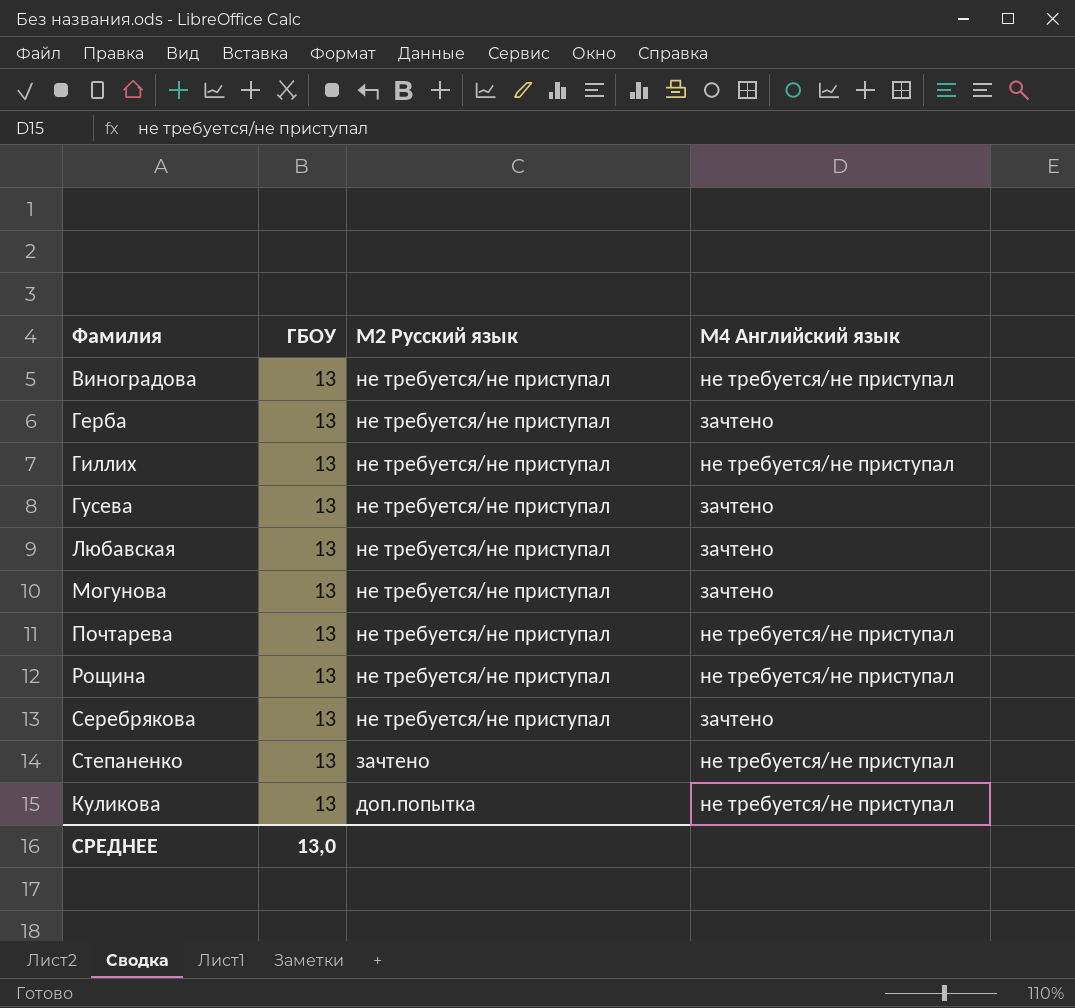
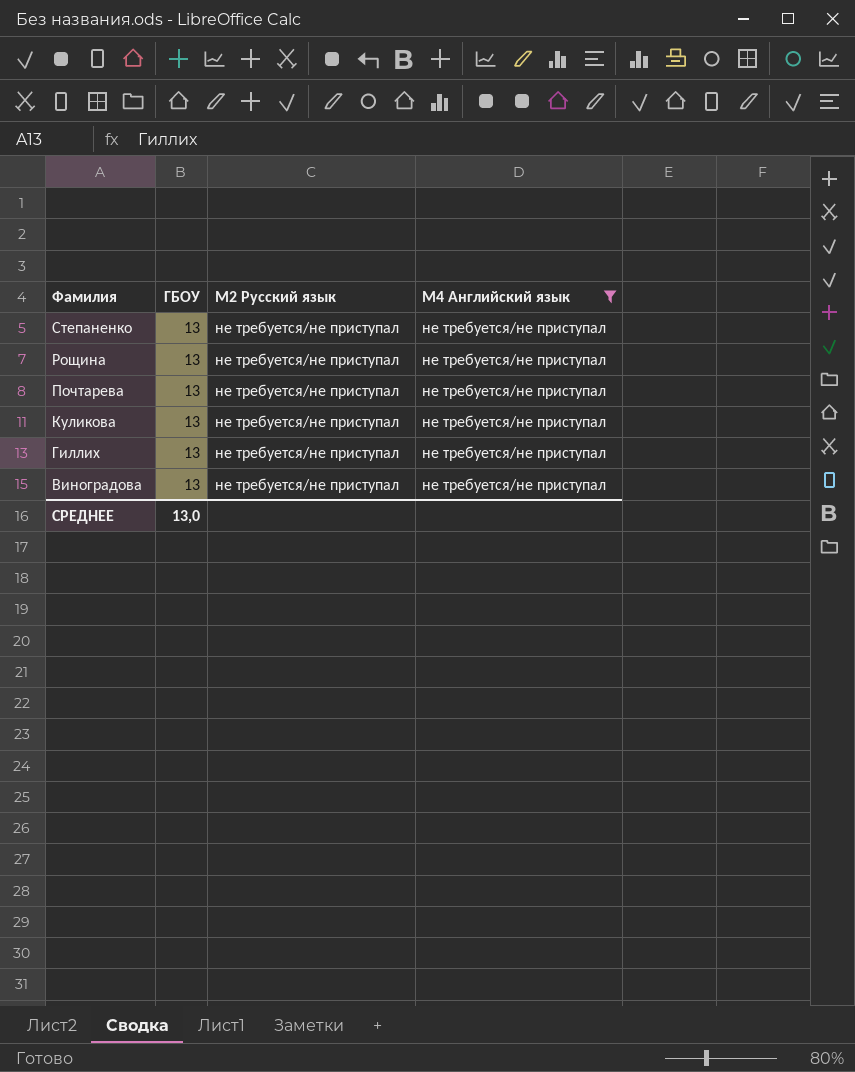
filter: none -> М4 Английский язык = не требуется/не приступал
row order: М2 Русский язык descending -> Фамилия descending
Степаненко | М2 Русский язык: зачтено -> не требуется/не приступал
Куликова | М2 Русский язык: доп.попытка -> не требуется/не приступал

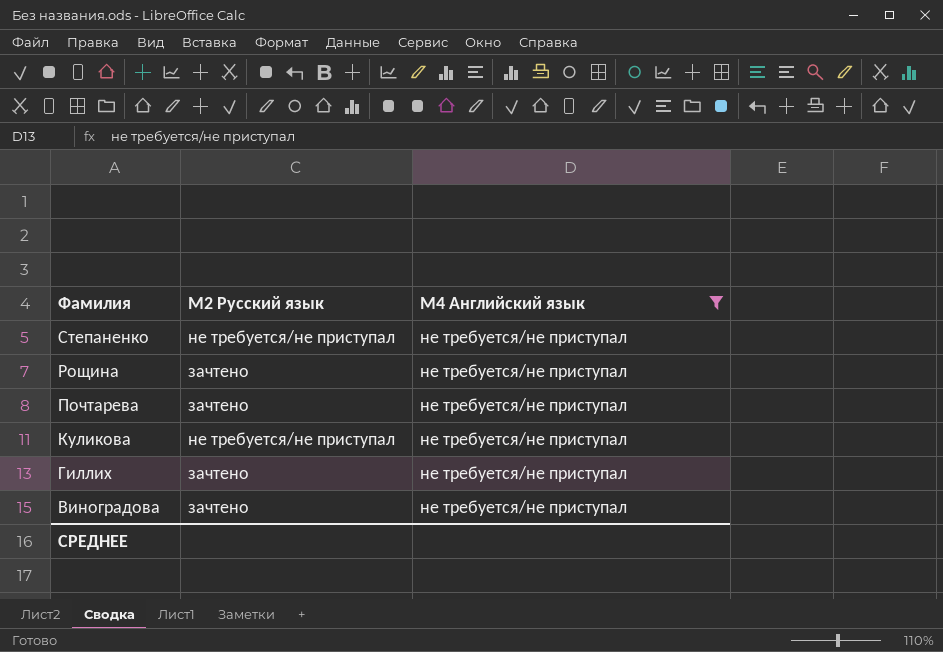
column ГБОУ | position: 2 -> none
Рощина | М2 Русский язык: не требуется/не приступал -> зачтено
Почтарева | М2 Русский язык: не требуется/не приступал -> зачтено
Гиллих | М2 Русский язык: не требуется/не приступал -> зачтено
Виноградова | М2 Русский язык: не требуется/не приступал -> зачтено

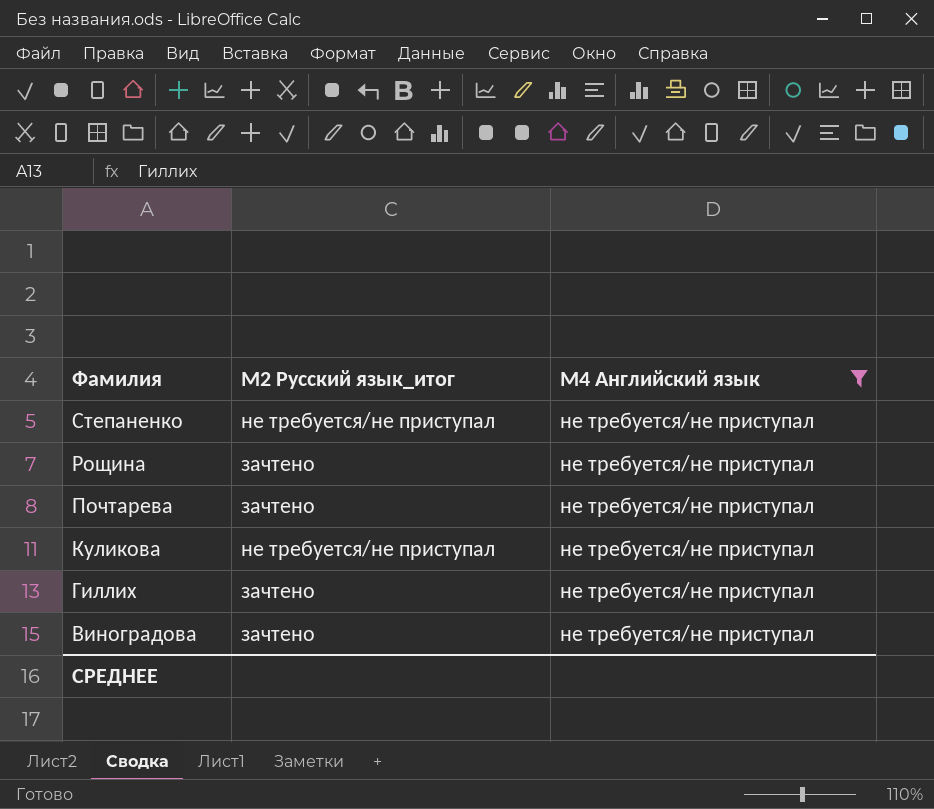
column name: М2 Русский язык -> М2 Русский язык_итог

